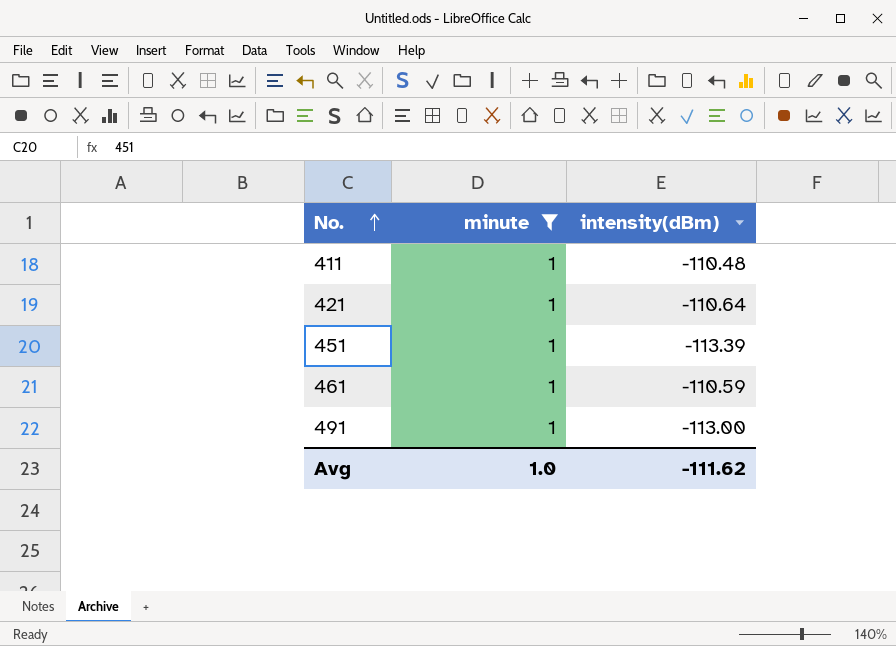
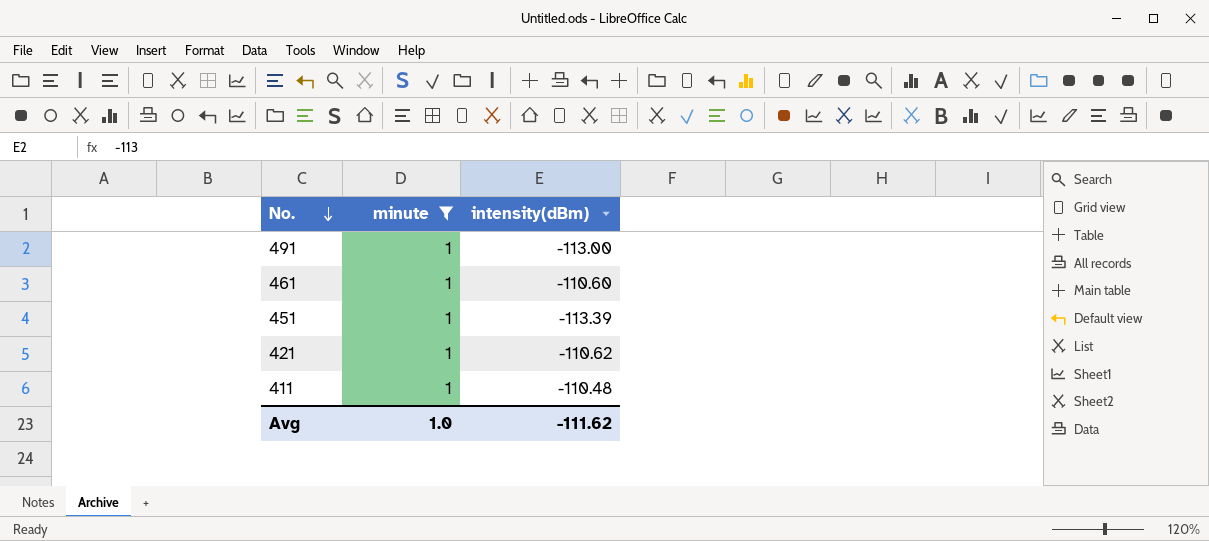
row order: No. ascending -> No. descending
461 | intensity(dBm): -110.59 -> -110.60
421 | intensity(dBm): -110.64 -> -110.62

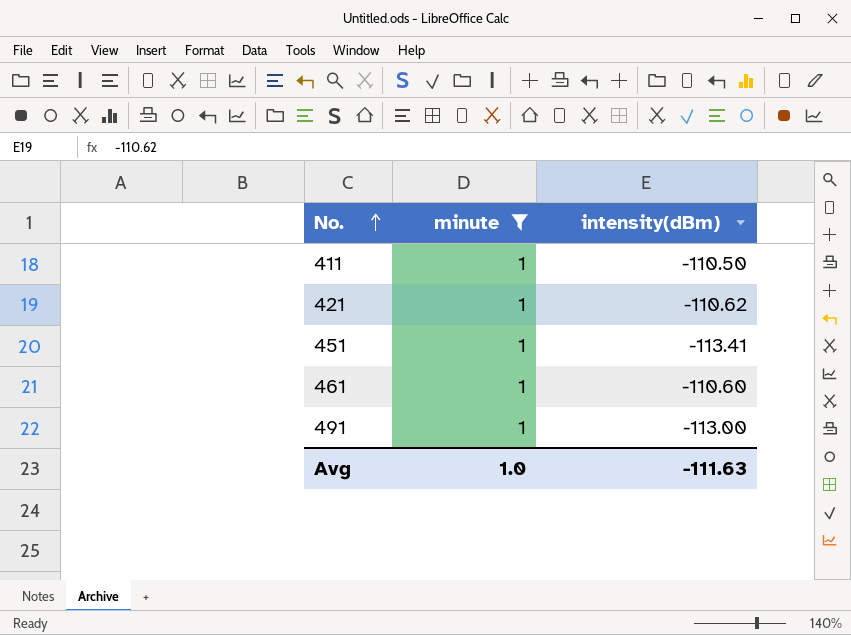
row order: No. descending -> No. ascending
411 | intensity(dBm): -110.48 -> -110.50
451 | intensity(dBm): -113.39 -> -113.41
Avg | intensity(dBm): -111.62 -> -111.63

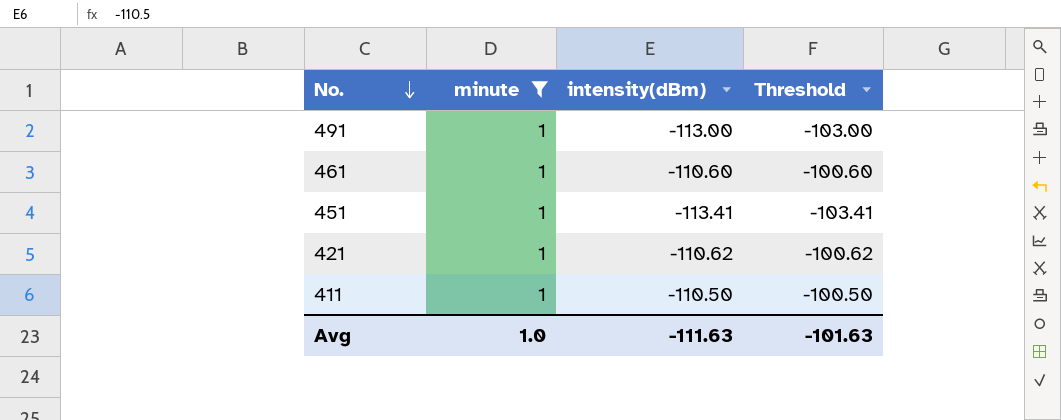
row order: No. ascending -> No. descending
column Threshold | formula: none -> [intensity(dBm)] + 10

